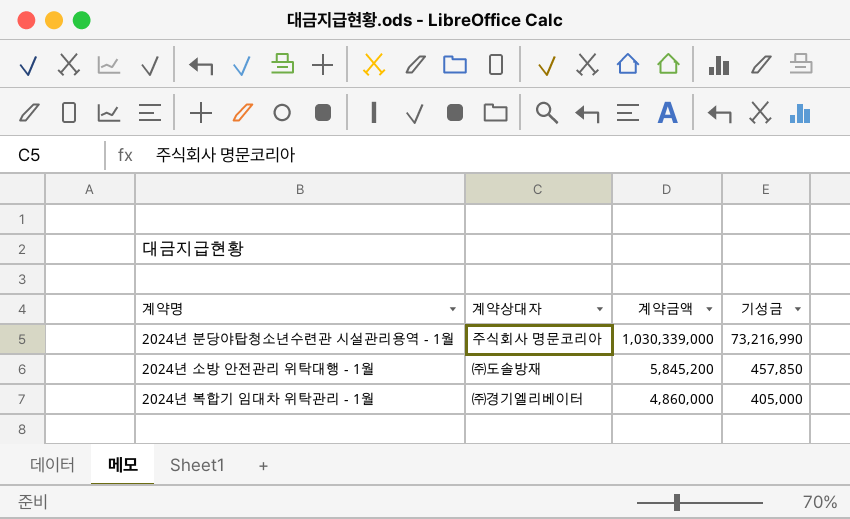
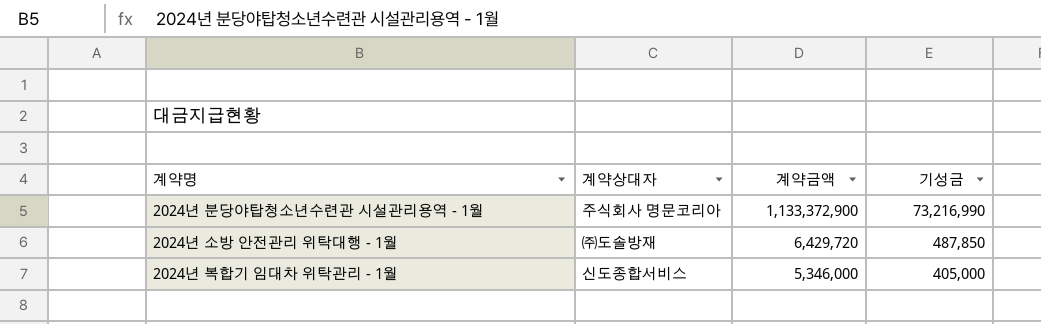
2024년 분당야탑청소년수련관 시설관리용역 - 1월 | 계약금액: 1,030,339,000 -> 1,133,372,900
2024년 소방 안전관리 위탁대행 - 1월 | 계약금액: 5,845,200 -> 6,429,720
2024년 소방 안전관리 위탁대행 - 1월 | 기성금: 457,850 -> 487,850
2024년 복합기 임대차 위탁관리 - 1월 | 계약상대자: ㈜경기엘리베이터 -> 신도종합서비스
2024년 복합기 임대차 위탁관리 - 1월 | 계약금액: 4,860,000 -> 5,346,000

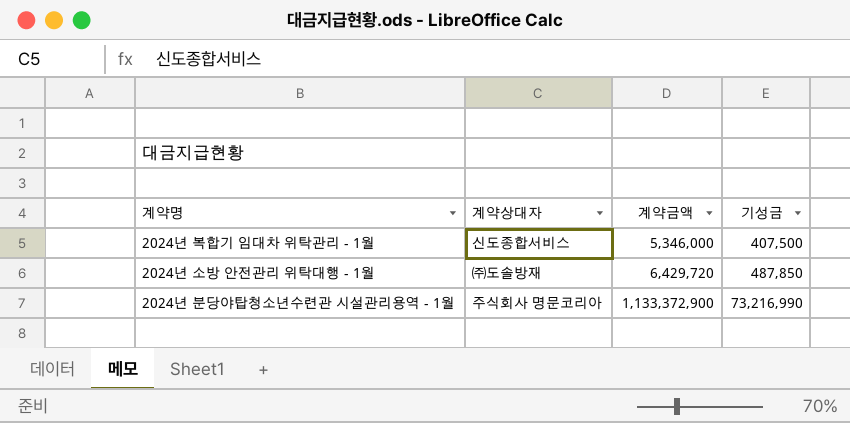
row order: 계약금액 descending -> 계약금액 ascending
2024년 복합기 임대차 위탁관리 - 1월 | 기성금: 405,000 -> 407,500

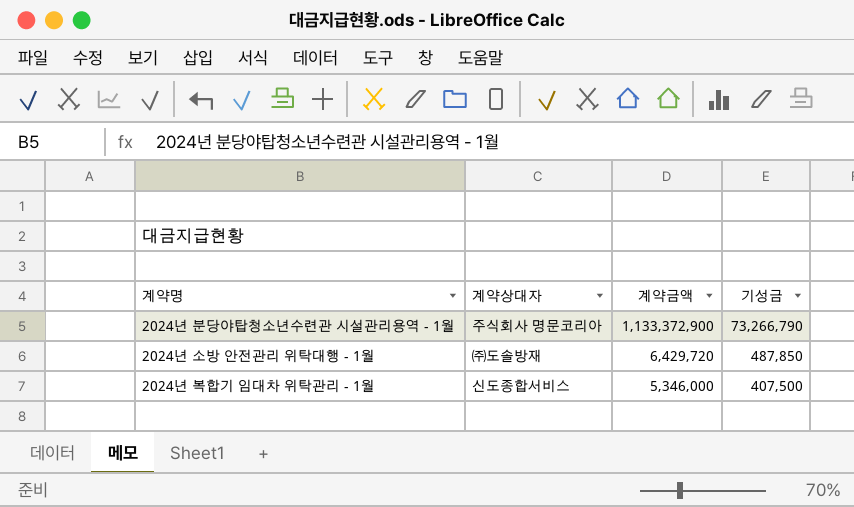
row order: 계약금액 ascending -> 계약금액 descending
2024년 분당야탑청소년수련관 시설관리용역 - 1월 | 기성금: 73,216,990 -> 73,266,790

